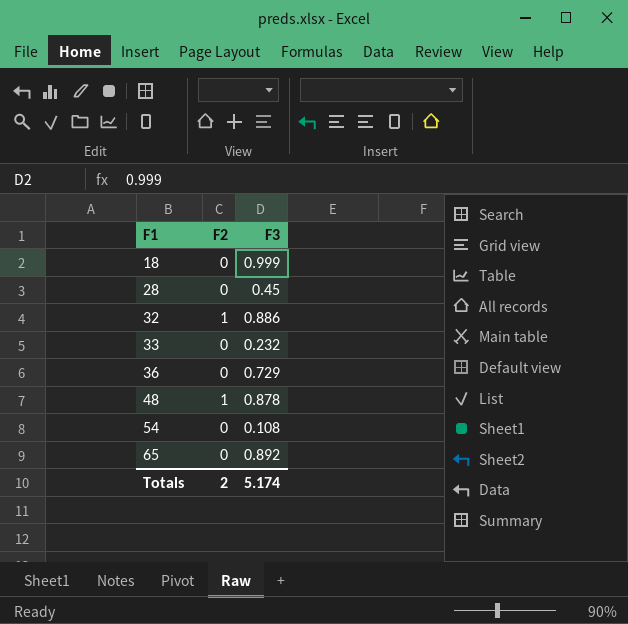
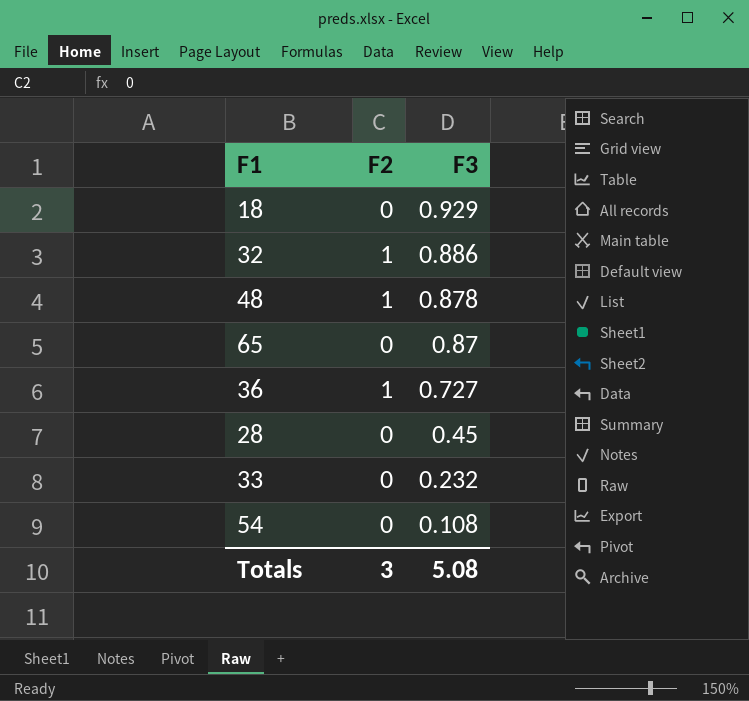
row order: F1 ascending -> F3 descending
18 | F3: 0.999 -> 0.929
65 | F3: 0.892 -> 0.87
36 | F2: 0 -> 1
36 | F3: 0.729 -> 0.727
Totals | F2: 2 -> 3
Totals | F3: 5.174 -> 5.08

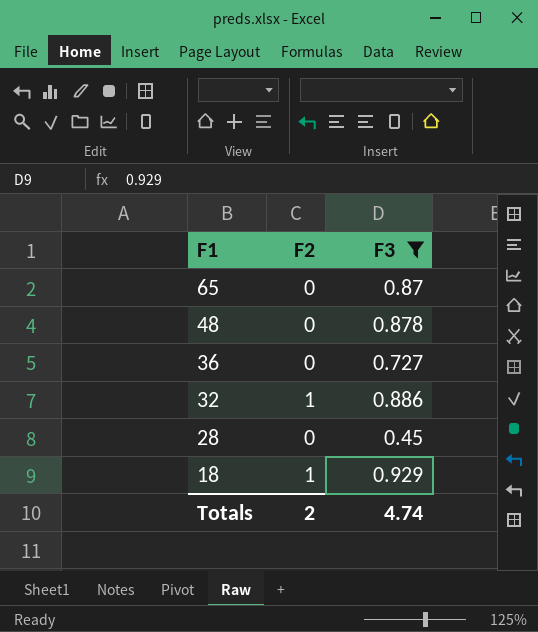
filter: none -> F3 >= 0.45
row order: F3 descending -> F1 descending
48 | F2: 1 -> 0
36 | F2: 1 -> 0
18 | F2: 0 -> 1
Totals | F2: 3 -> 2
Totals | F3: 5.08 -> 4.74

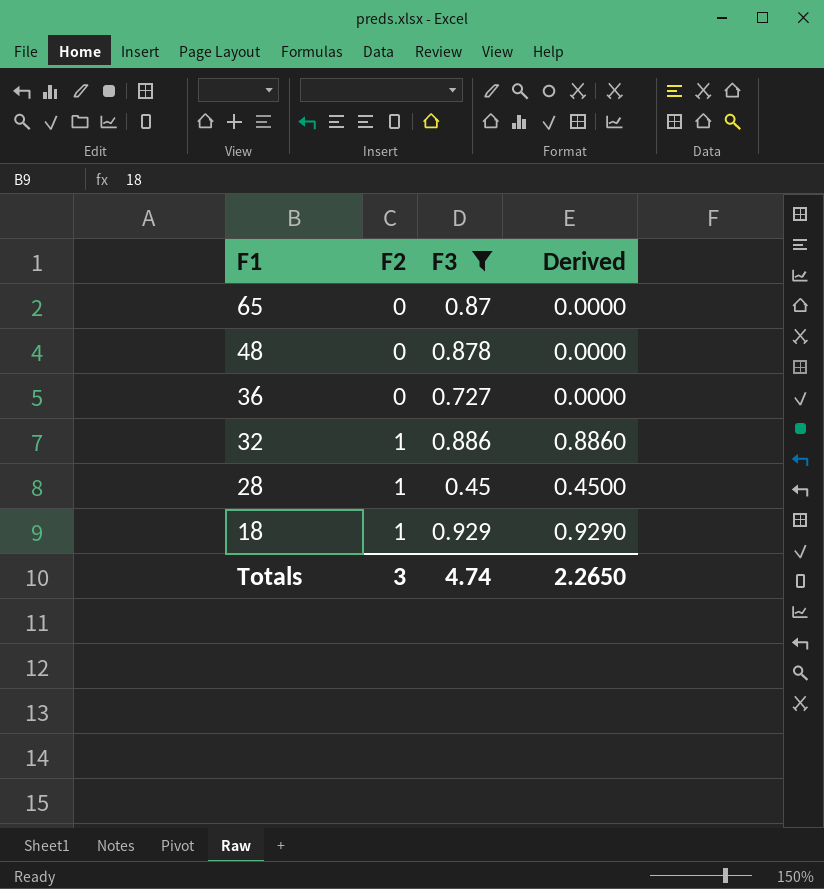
column Derived | formula: none -> [F2] * [F3]
28 | F2: 0 -> 1
Totals | F2: 2 -> 3

